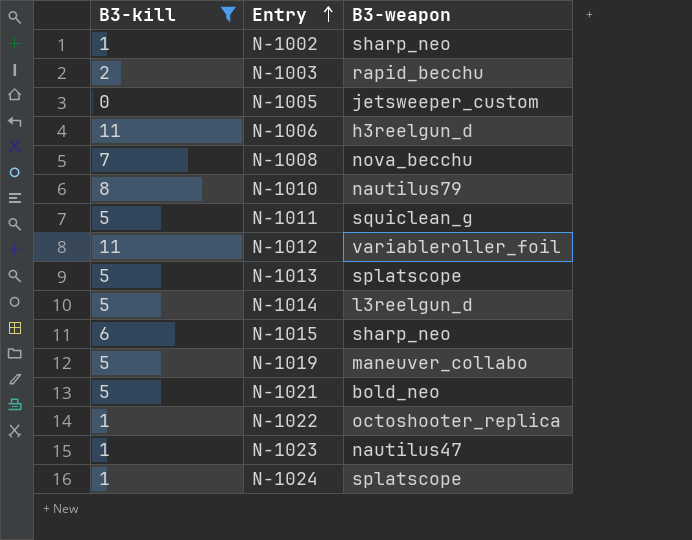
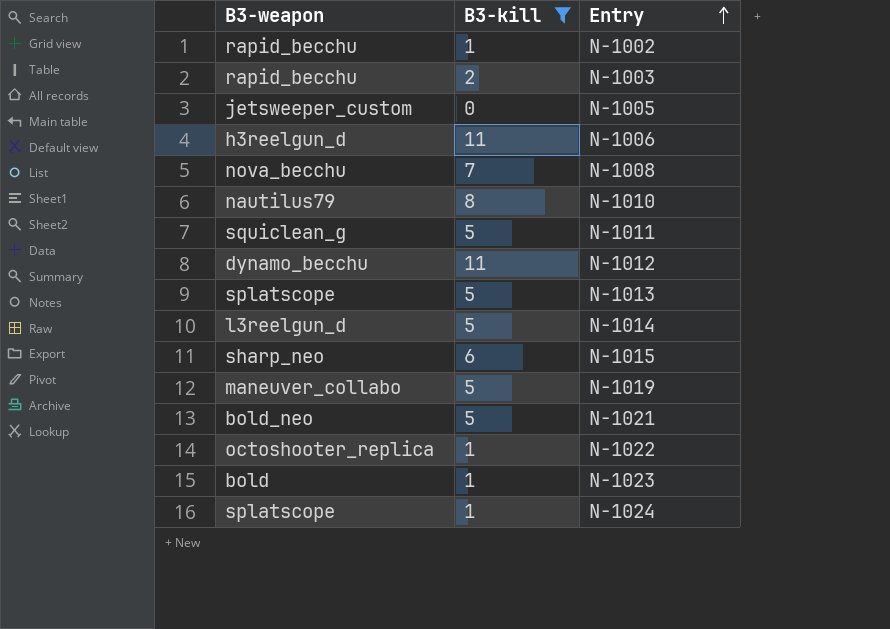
column B3-weapon | position: 3 -> 1
N-1002 | B3-weapon: sharp_neo -> rapid_becchu
N-1012 | B3-weapon: variableroller_foil -> dynamo_becchu
N-1023 | B3-weapon: nautilus47 -> bold

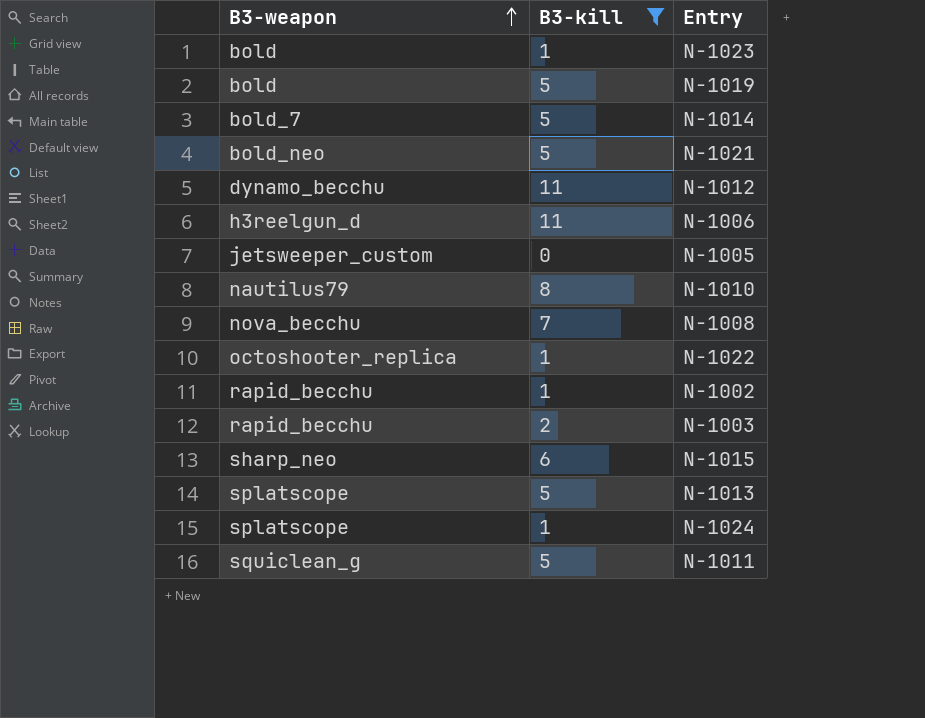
row order: Entry ascending -> B3-weapon ascending
N-1019 | B3-weapon: maneuver_collabo -> bold
N-1014 | B3-weapon: l3reelgun_d -> bold_7

